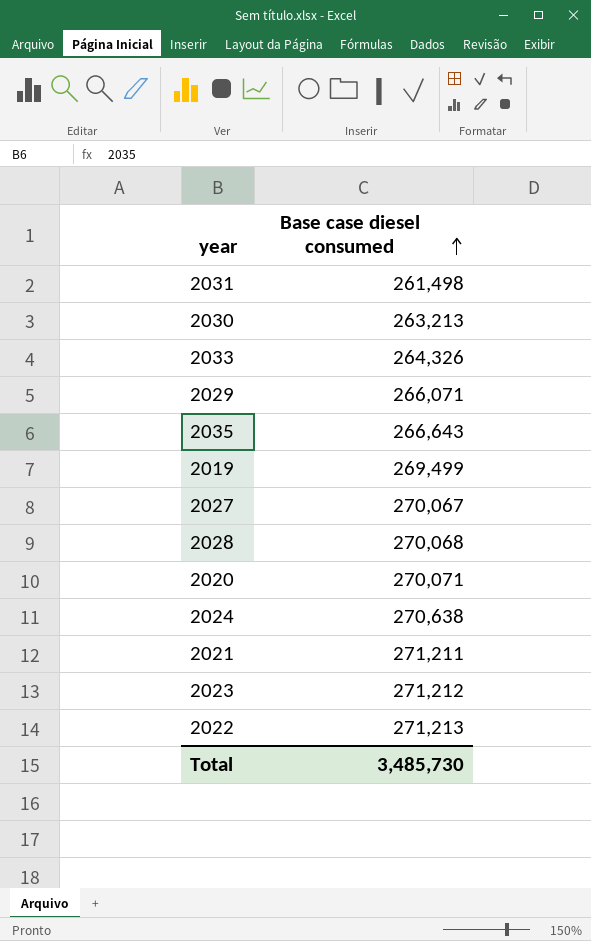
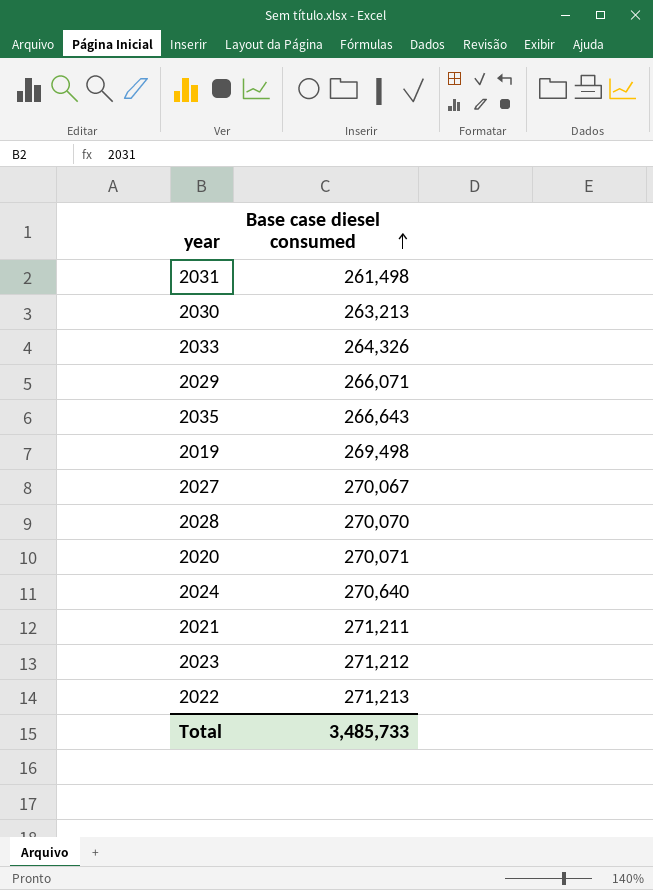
2019 | Base case diesel consumed: 269,499 -> 269,498
2028 | Base case diesel consumed: 270,068 -> 270,070
2024 | Base case diesel consumed: 270,638 -> 270,640
Total | Base case diesel consumed: 3,485,730 -> 3,485,733

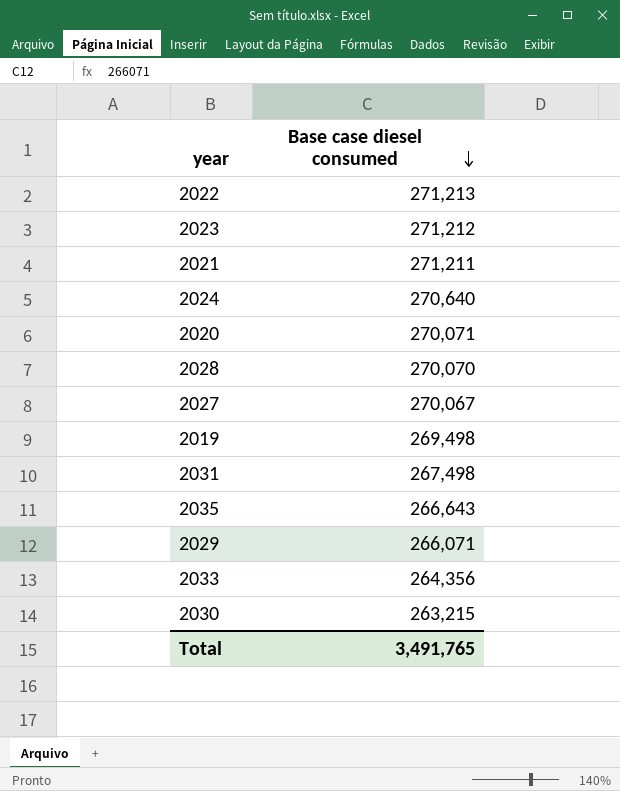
row order: Base case diesel consumed ascending -> Base case diesel consumed descending
2031 | Base case diesel consumed: 261,498 -> 267,498
2033 | Base case diesel consumed: 264,326 -> 264,356
2030 | Base case diesel consumed: 263,213 -> 263,215
Total | Base case diesel consumed: 3,485,733 -> 3,491,765

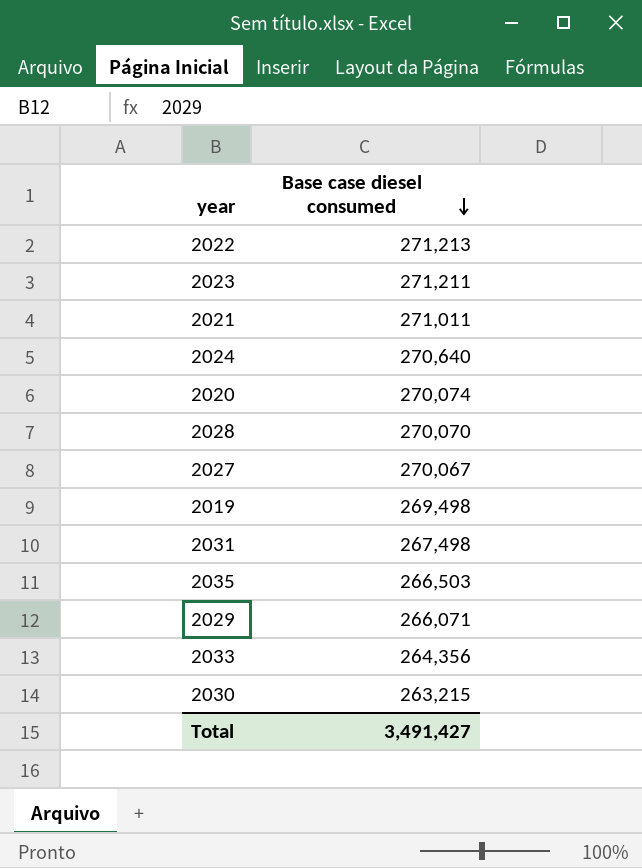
2023 | Base case diesel consumed: 271,212 -> 271,211
2021 | Base case diesel consumed: 271,211 -> 271,011
2020 | Base case diesel consumed: 270,071 -> 270,074
2035 | Base case diesel consumed: 266,643 -> 266,503
Total | Base case diesel consumed: 3,491,765 -> 3,491,427

